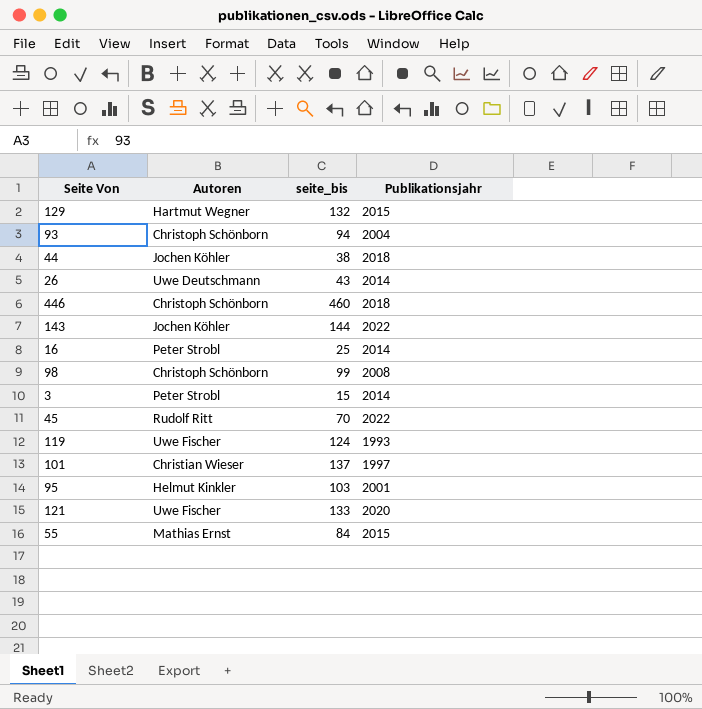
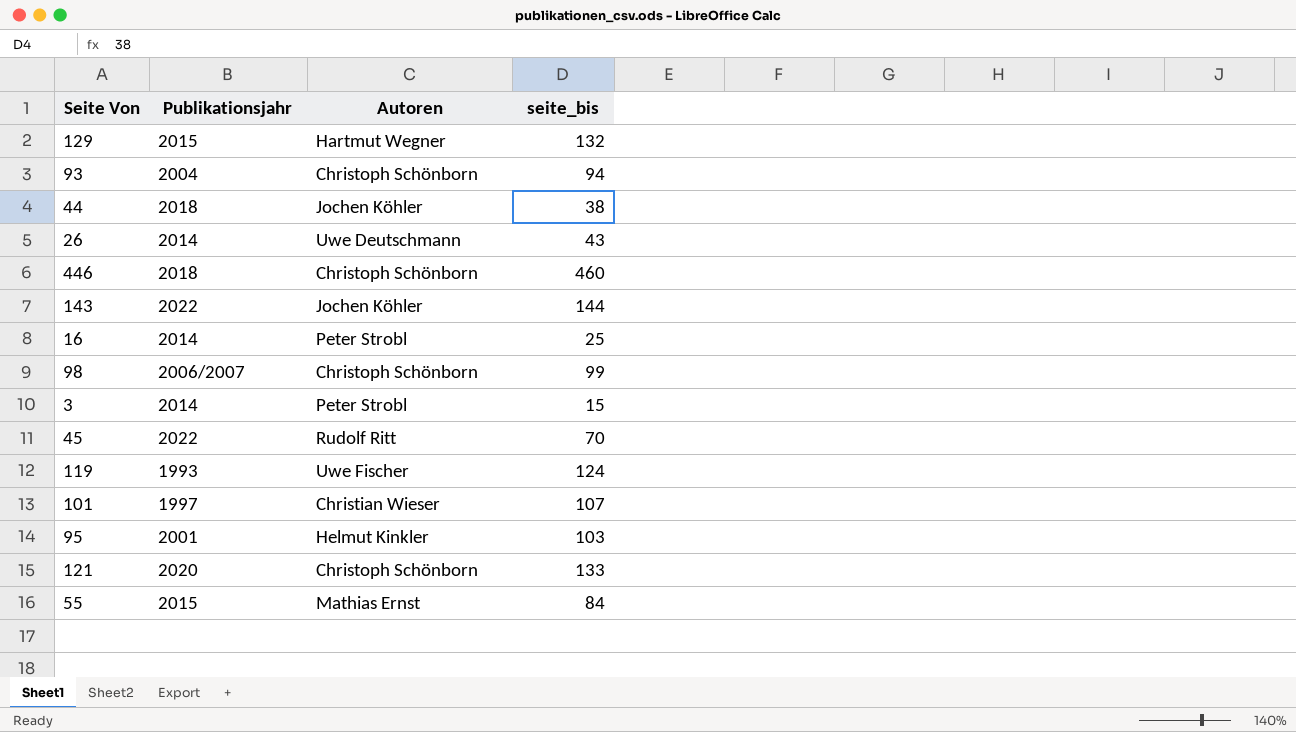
column Publikationsjahr | position: 4 -> 2
98 | Publikationsjahr: 2008 -> 2006/2007
101 | seite_bis: 137 -> 107
121 | Autoren: Uwe Fischer -> Christoph Schönborn

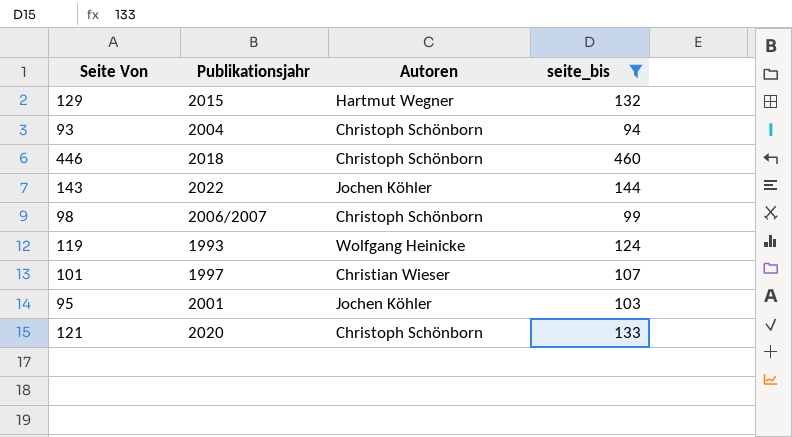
filter: none -> seite_bis >= 94
119 | Autoren: Uwe Fischer -> Wolfgang Heinicke
95 | Autoren: Helmut Kinkler -> Jochen Köhler

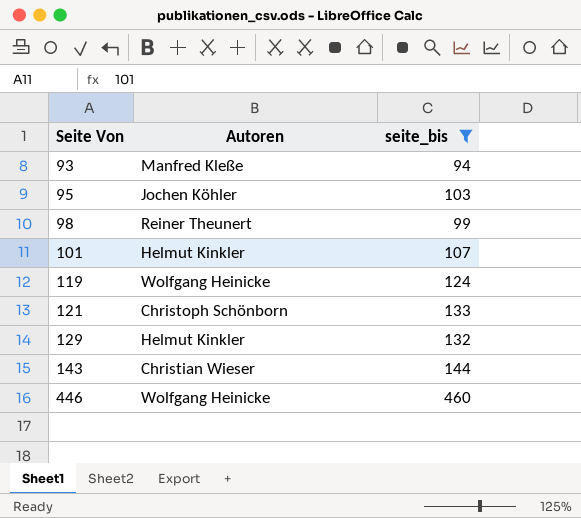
row order: none -> Seite Von ascending
column Publikationsjahr | position: 2 -> none
93 | Autoren: Christoph Schönborn -> Manfred Kleße
98 | Autoren: Christoph Schönborn -> Reiner Theunert
101 | Autoren: Christian Wieser -> Helmut Kinkler
129 | Autoren: Hartmut Wegner -> Helmut Kinkler
143 | Autoren: Jochen Köhler -> Christian Wieser
446 | Autoren: Christoph Schönborn -> Wolfgang Heinicke

